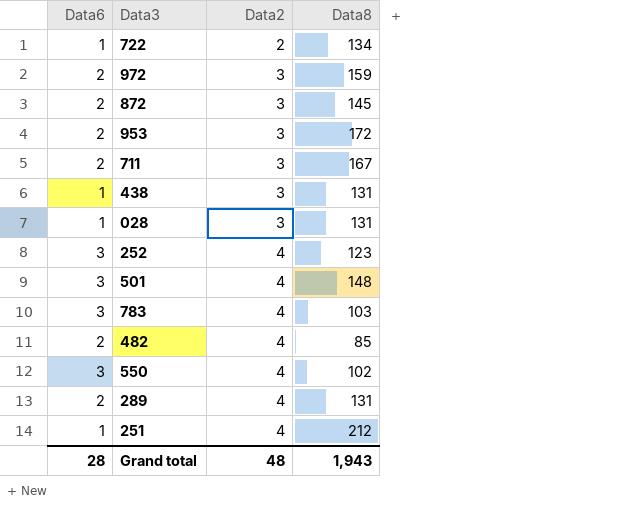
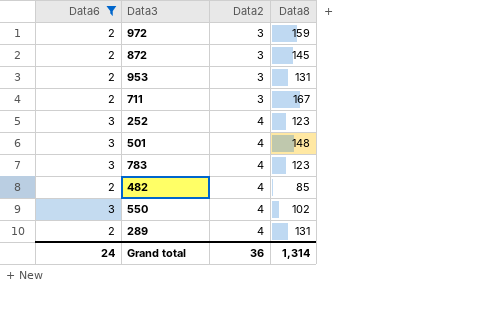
filter: none -> Data6 != 1
953 | Data8: 172 -> 131
783 | Data8: 103 -> 123
Grand total | Data6: 28 -> 24
Grand total | Data2: 48 -> 36
Grand total | Data8: 1,943 -> 1,314

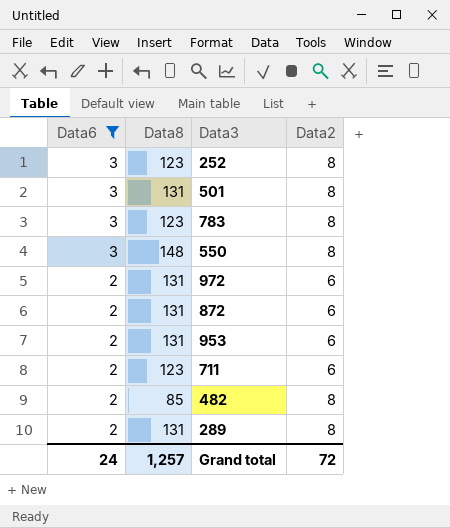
row order: Data2 ascending -> Data6 descending
column Data8 | position: 4 -> 2
252 | Data2: 4 -> 8
501 | Data8: 148 -> 131
501 | Data2: 4 -> 8
783 | Data2: 4 -> 8
550 | Data8: 102 -> 148
550 | Data2: 4 -> 8
972 | Data8: 159 -> 131
972 | Data2: 3 -> 6
872 | Data8: 145 -> 131
872 | Data2: 3 -> 6
953 | Data2: 3 -> 6
711 | Data8: 167 -> 123
711 | Data2: 3 -> 6
482 | Data2: 4 -> 8
289 | Data2: 4 -> 8
Grand total | Data8: 1,314 -> 1,257
Grand total | Data2: 36 -> 72

